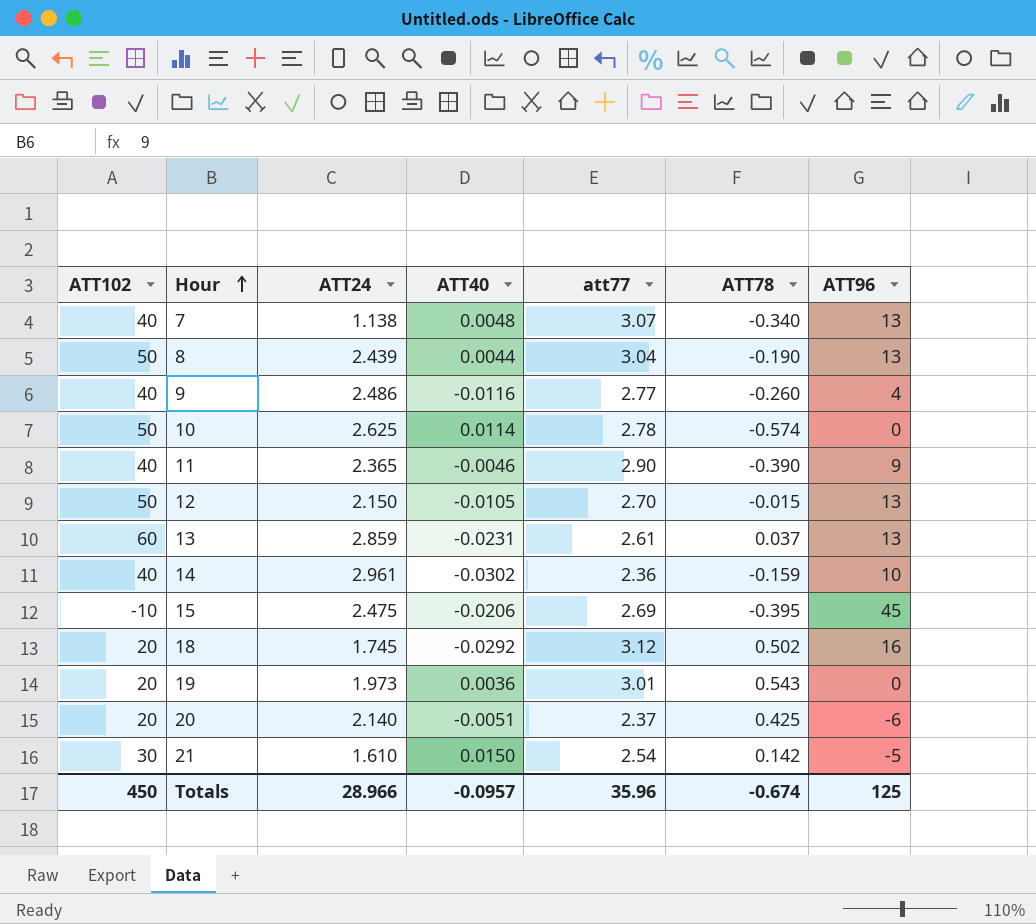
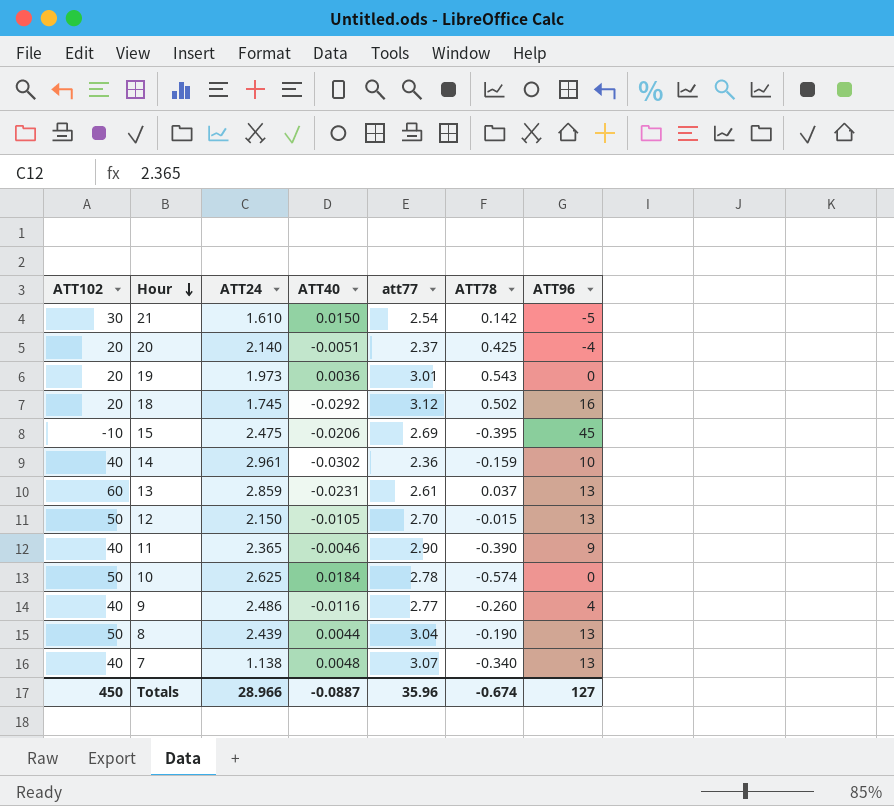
row order: Hour ascending -> Hour descending
20 | ATT96: -6 -> -4
10 | ATT40: 0.0114 -> 0.0184
Totals | ATT40: -0.0957 -> -0.0887
Totals | ATT96: 125 -> 127

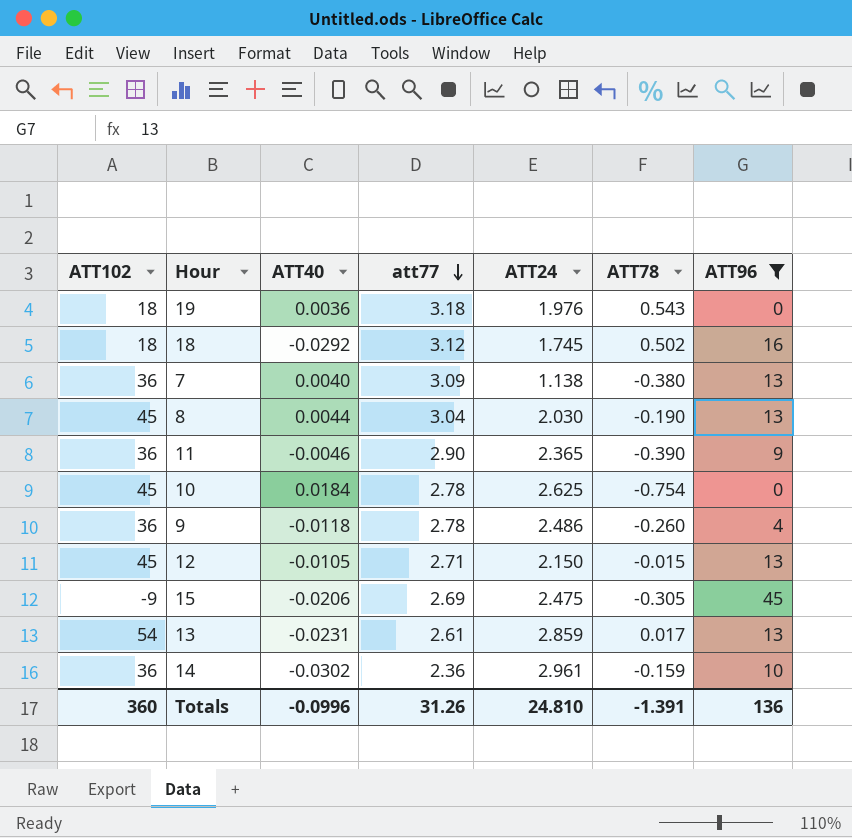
filter: none -> ATT96 >= 0
row order: Hour descending -> att77 descending
column ATT24 | position: 3 -> 5
19 | ATT102: 20 -> 18
19 | att77: 3.01 -> 3.18
19 | ATT24: 1.973 -> 1.976
18 | ATT102: 20 -> 18
7 | ATT102: 40 -> 36
7 | ATT40: 0.0048 -> 0.0040
7 | att77: 3.07 -> 3.09
7 | ATT78: -0.340 -> -0.380
8 | ATT102: 50 -> 45
8 | ATT24: 2.439 -> 2.030
11 | ATT102: 40 -> 36
10 | ATT102: 50 -> 45
10 | ATT78: -0.574 -> -0.754
9 | ATT102: 40 -> 36
9 | ATT40: -0.0116 -> -0.0118
9 | att77: 2.77 -> 2.78
12 | ATT102: 50 -> 45
12 | att77: 2.70 -> 2.71
15 | ATT102: -10 -> -9
15 | ATT78: -0.395 -> -0.305
13 | ATT102: 60 -> 54
13 | ATT78: 0.037 -> 0.017
14 | ATT102: 40 -> 36
Totals | ATT102: 450 -> 360
Totals | ATT40: -0.0887 -> -0.0996
Totals | att77: 35.96 -> 31.26
Totals | ATT24: 28.966 -> 24.810
Totals | ATT78: -0.674 -> -1.391
Totals | ATT96: 127 -> 136

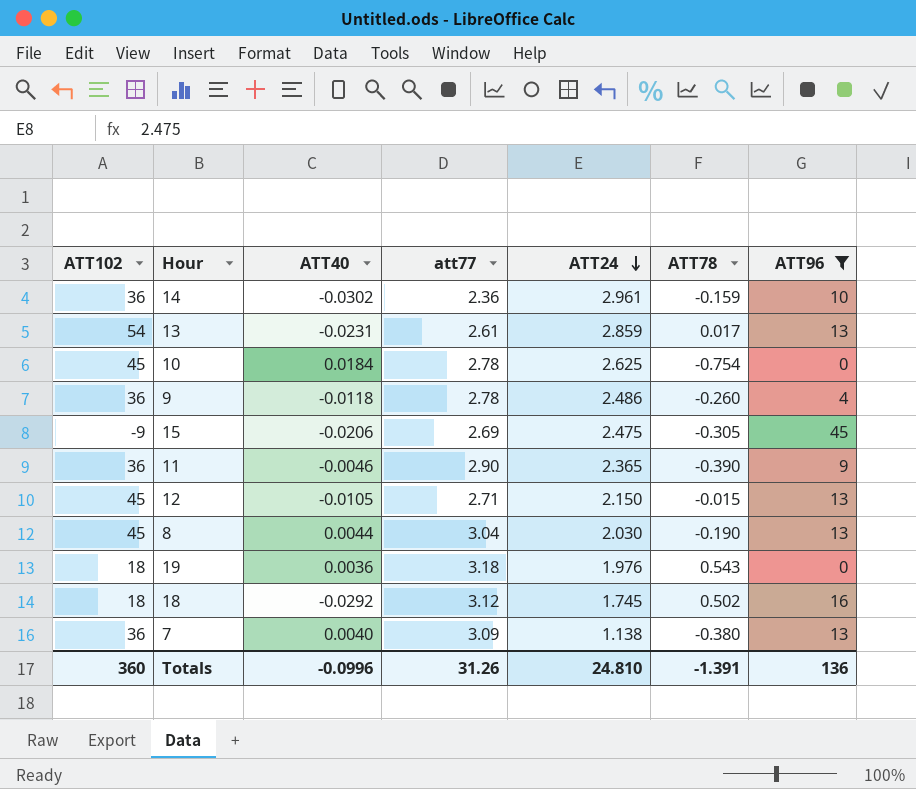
row order: att77 descending -> ATT24 descending

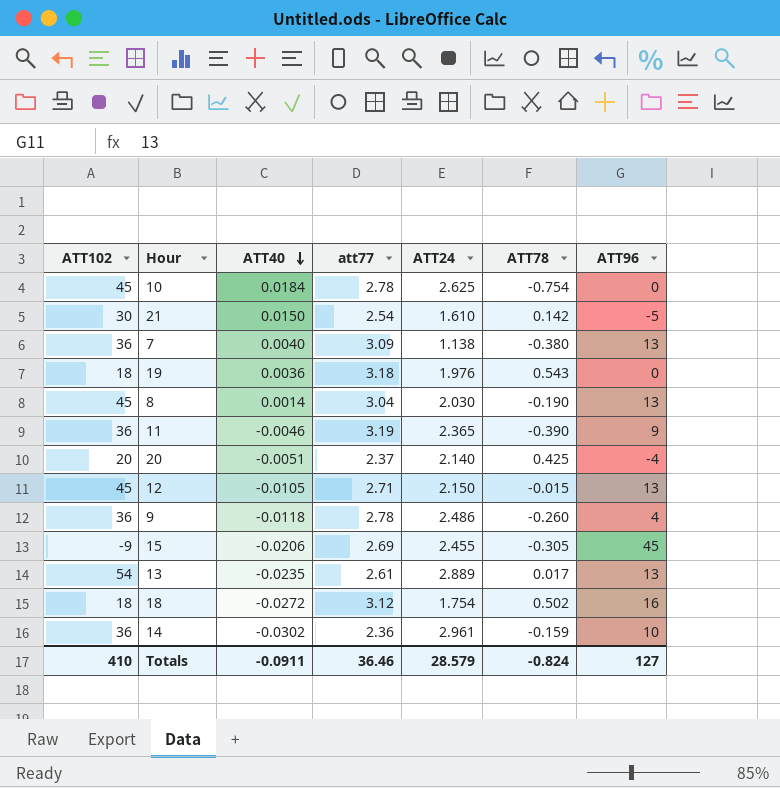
filter: ATT96 >= 0 -> none
row order: ATT24 descending -> ATT40 descending
8 | ATT40: 0.0044 -> 0.0014
11 | att77: 2.90 -> 3.19
15 | ATT24: 2.475 -> 2.455
13 | ATT40: -0.0231 -> -0.0235
13 | ATT24: 2.859 -> 2.889
18 | ATT40: -0.0292 -> -0.0272
18 | ATT24: 1.745 -> 1.754
Totals | ATT102: 360 -> 410
Totals | ATT40: -0.0996 -> -0.0911
Totals | att77: 31.26 -> 36.46
Totals | ATT24: 24.810 -> 28.579
Totals | ATT78: -1.391 -> -0.824
Totals | ATT96: 136 -> 127

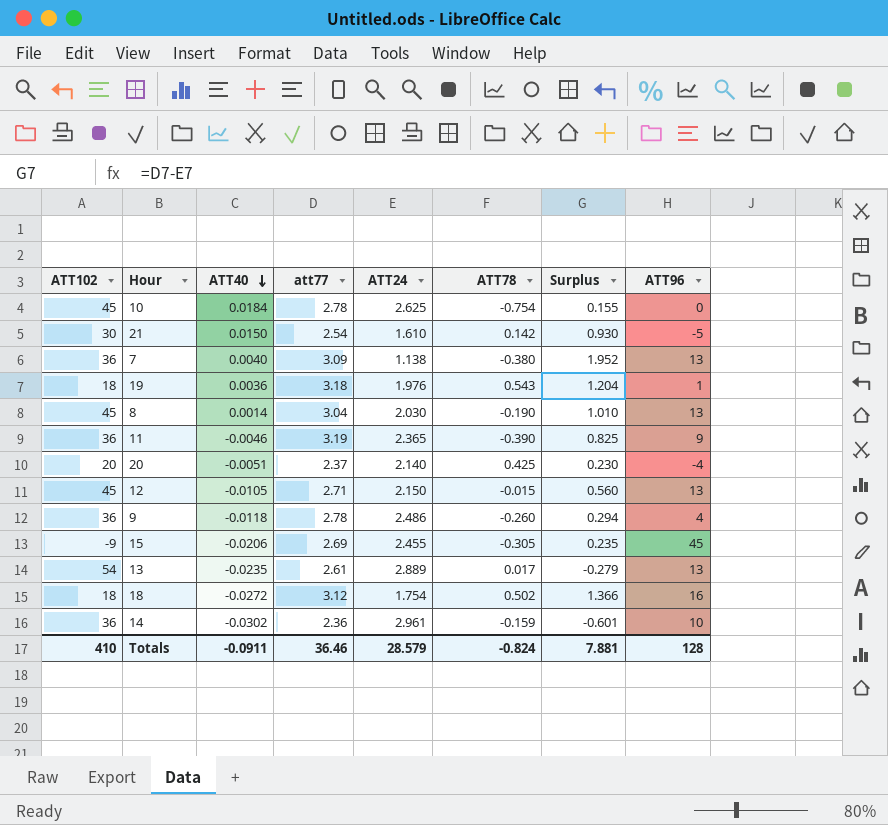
column Surplus | formula: none -> [att77] - [ATT24]
19 | ATT96: 0 -> 1
Totals | ATT96: 127 -> 128

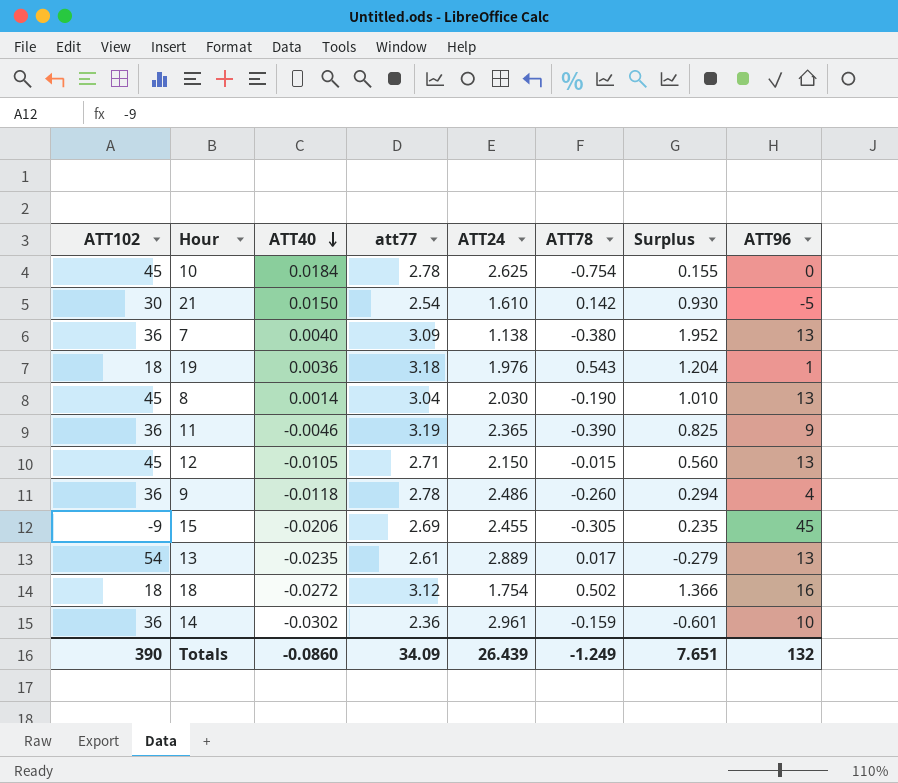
row 20: 20 | -0.0051 | 2.37 | 2.140 | 0.425 | 0.230 | -4 -> none
Totals | ATT102: 410 -> 390
Totals | ATT40: -0.0911 -> -0.0860
Totals | att77: 36.46 -> 34.09
Totals | ATT24: 28.579 -> 26.439
Totals | ATT78: -0.824 -> -1.249
Totals | Surplus: 7.881 -> 7.651
Totals | ATT96: 128 -> 132

